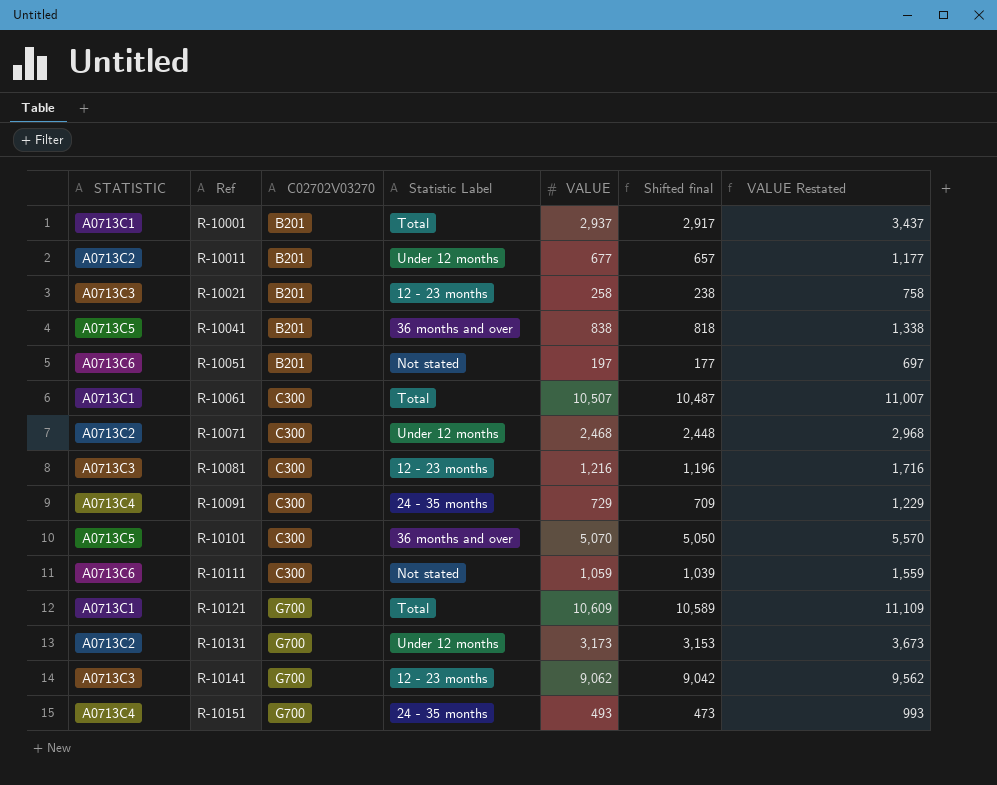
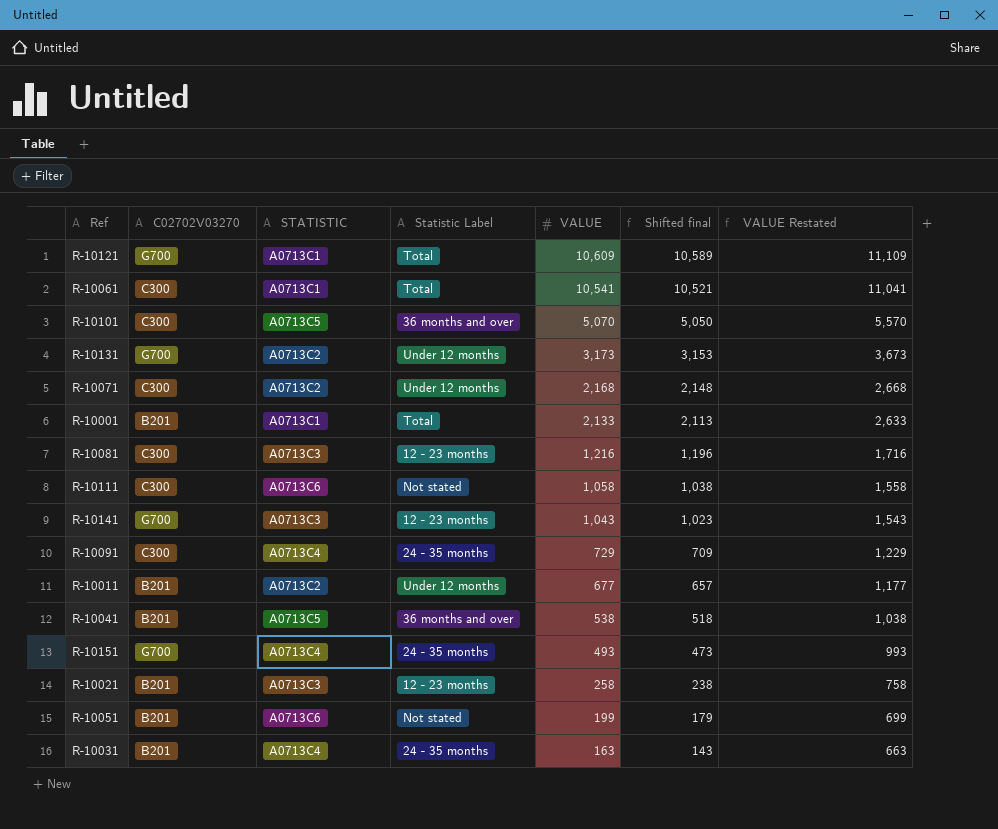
row order: Ref ascending -> VALUE descending
column STATISTIC | position: 1 -> 3
R-10061 | VALUE: 10,507 -> 10,541
R-10061 | Shifted final: 10,487 -> 10,521
R-10061 | VALUE Restated: 11,007 -> 11,041
R-10071 | VALUE: 2,468 -> 2,168
R-10071 | Shifted final: 2,448 -> 2,148
R-10071 | VALUE Restated: 2,968 -> 2,668
R-10001 | VALUE: 2,937 -> 2,133
R-10001 | Shifted final: 2,917 -> 2,113
R-10001 | VALUE Restated: 3,437 -> 2,633
R-10111 | VALUE: 1,059 -> 1,058
R-10111 | Shifted final: 1,039 -> 1,038
R-10111 | VALUE Restated: 1,559 -> 1,558
R-10141 | VALUE: 9,062 -> 1,043
R-10141 | Shifted final: 9,042 -> 1,023
R-10141 | VALUE Restated: 9,562 -> 1,543
R-10041 | VALUE: 838 -> 538
R-10041 | Shifted final: 818 -> 518
R-10041 | VALUE Restated: 1,338 -> 1,038
R-10051 | VALUE: 197 -> 199
R-10051 | Shifted final: 177 -> 179
R-10051 | VALUE Restated: 697 -> 699
row R-10031: none -> B201 | A0713C4 | 24 - 35 months | 163 | 143 | 663

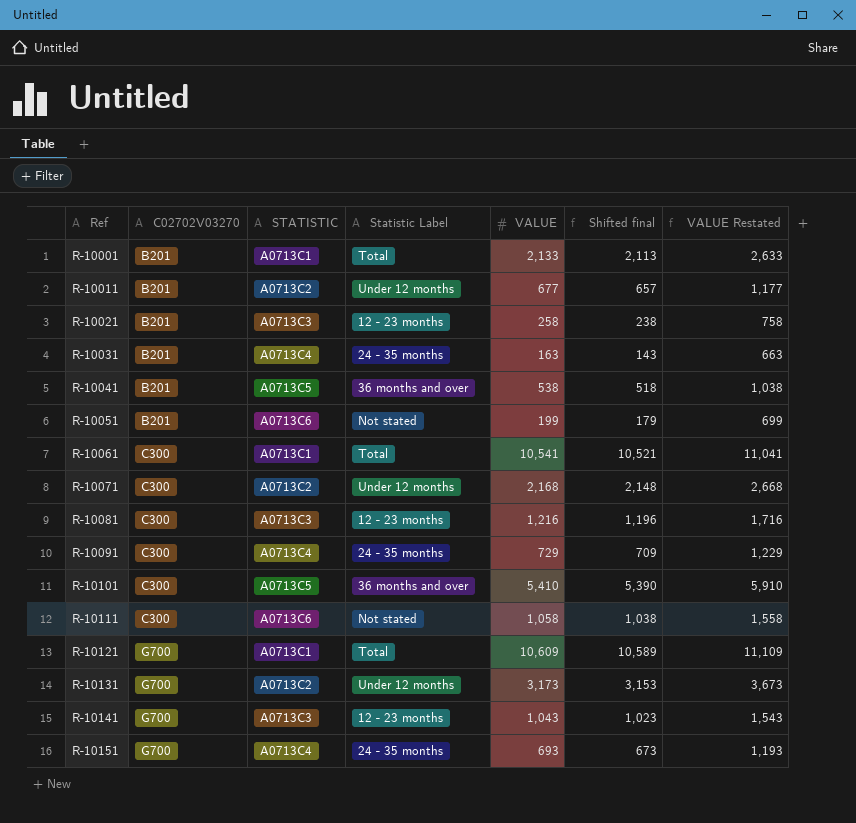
row order: VALUE descending -> Ref ascending
R-10101 | VALUE: 5,070 -> 5,410
R-10101 | Shifted final: 5,050 -> 5,390
R-10101 | VALUE Restated: 5,570 -> 5,910
R-10151 | VALUE: 493 -> 693
R-10151 | Shifted final: 473 -> 673
R-10151 | VALUE Restated: 993 -> 1,193

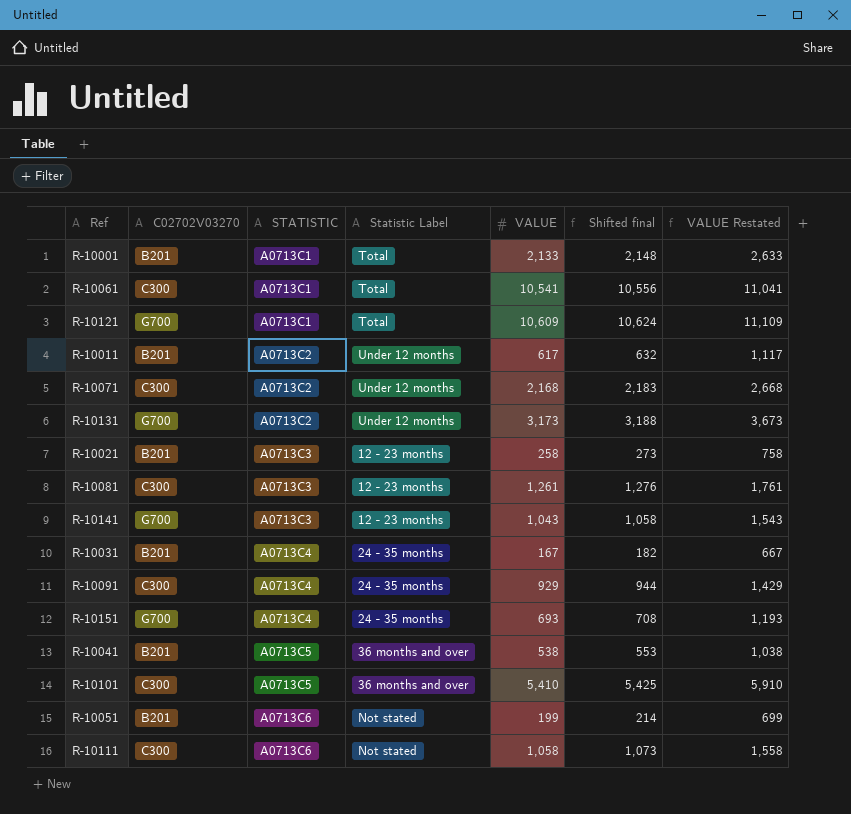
row order: Ref ascending -> STATISTIC ascending
column Shifted final | formula: [VALUE] - 20 -> [VALUE] + 15
R-10011 | VALUE: 677 -> 617
R-10011 | VALUE Restated: 1,177 -> 1,117
R-10081 | VALUE: 1,216 -> 1,261
R-10081 | VALUE Restated: 1,716 -> 1,761
R-10031 | VALUE: 163 -> 167
R-10031 | VALUE Restated: 663 -> 667
R-10091 | VALUE: 729 -> 929
R-10091 | VALUE Restated: 1,229 -> 1,429

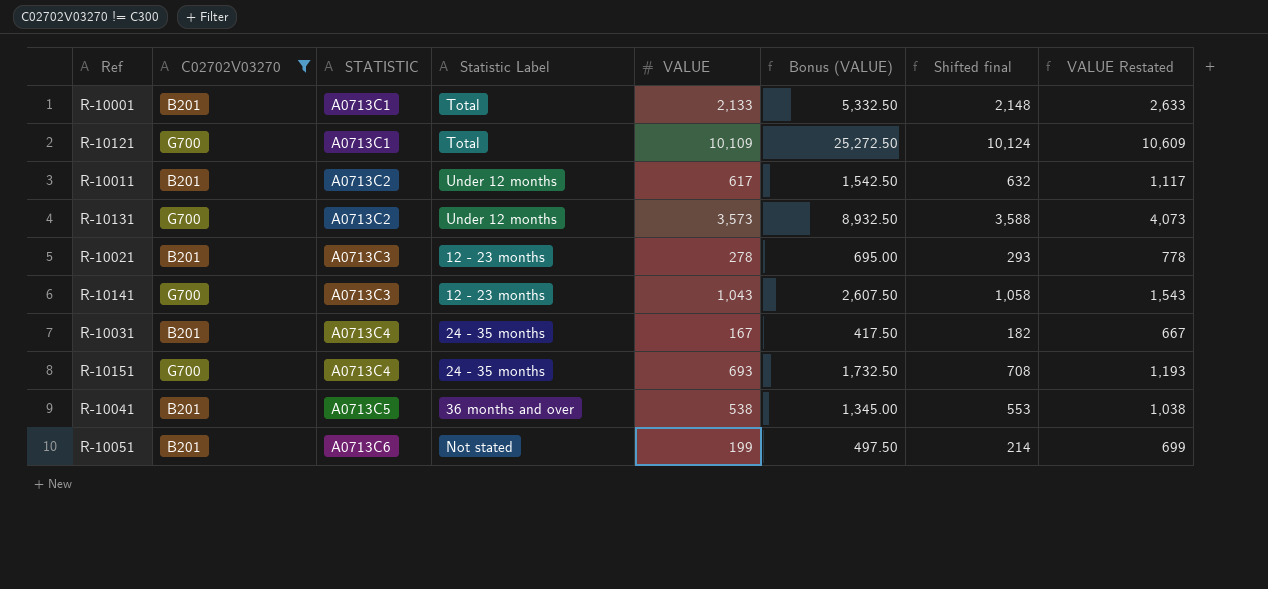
filter: none -> C02702V03270 != C300
column Bonus (VALUE) | formula: none -> [VALUE] * 2.5
R-10121 | VALUE: 10,609 -> 10,109
R-10121 | Shifted final: 10,624 -> 10,124
R-10121 | VALUE Restated: 11,109 -> 10,609
R-10131 | VALUE: 3,173 -> 3,573
R-10131 | Shifted final: 3,188 -> 3,588
R-10131 | VALUE Restated: 3,673 -> 4,073
R-10021 | VALUE: 258 -> 278
R-10021 | Shifted final: 273 -> 293
R-10021 | VALUE Restated: 758 -> 778

